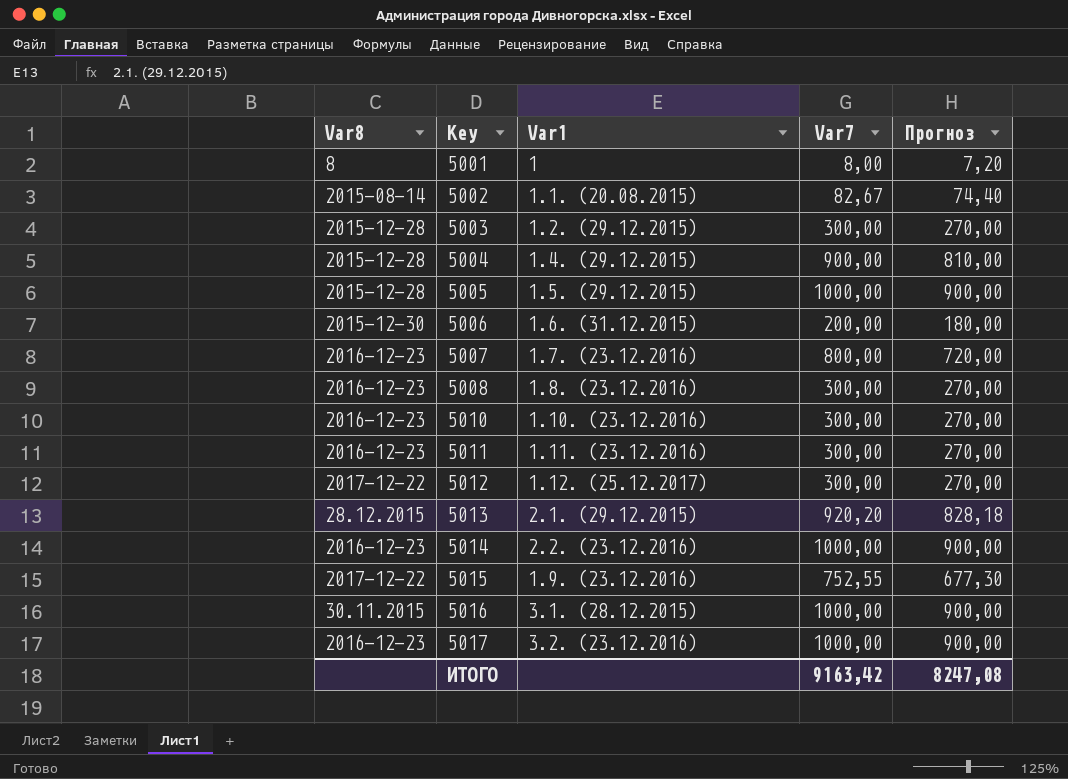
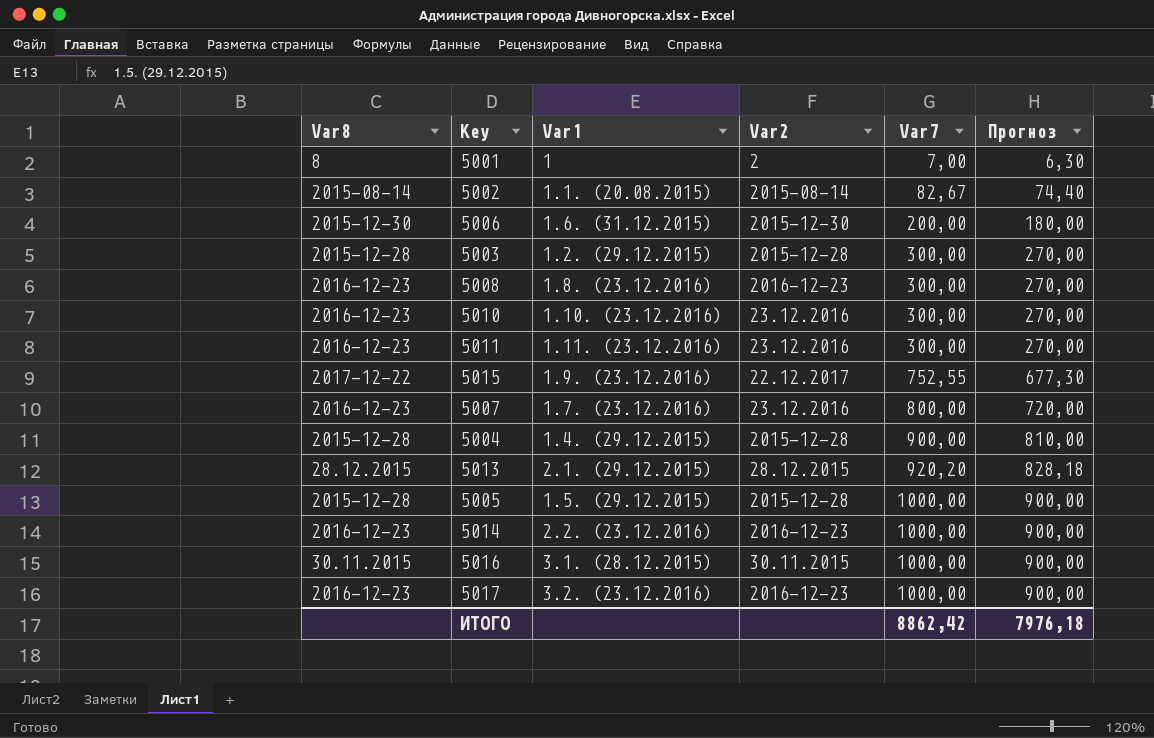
row order: Key ascending -> Var7 ascending
column Var2 | position: none -> 4
row 5012: 2017-12-22 | 1.12. (25.12.2017) | 300,00 | 270,00 -> none
5001 | Var7: 8,00 -> 7,00
5001 | Прогноз: 7,20 -> 6,30
ИТОГО | Var7: 9163,42 -> 8862,42
ИТОГО | Прогноз: 8247,08 -> 7976,18

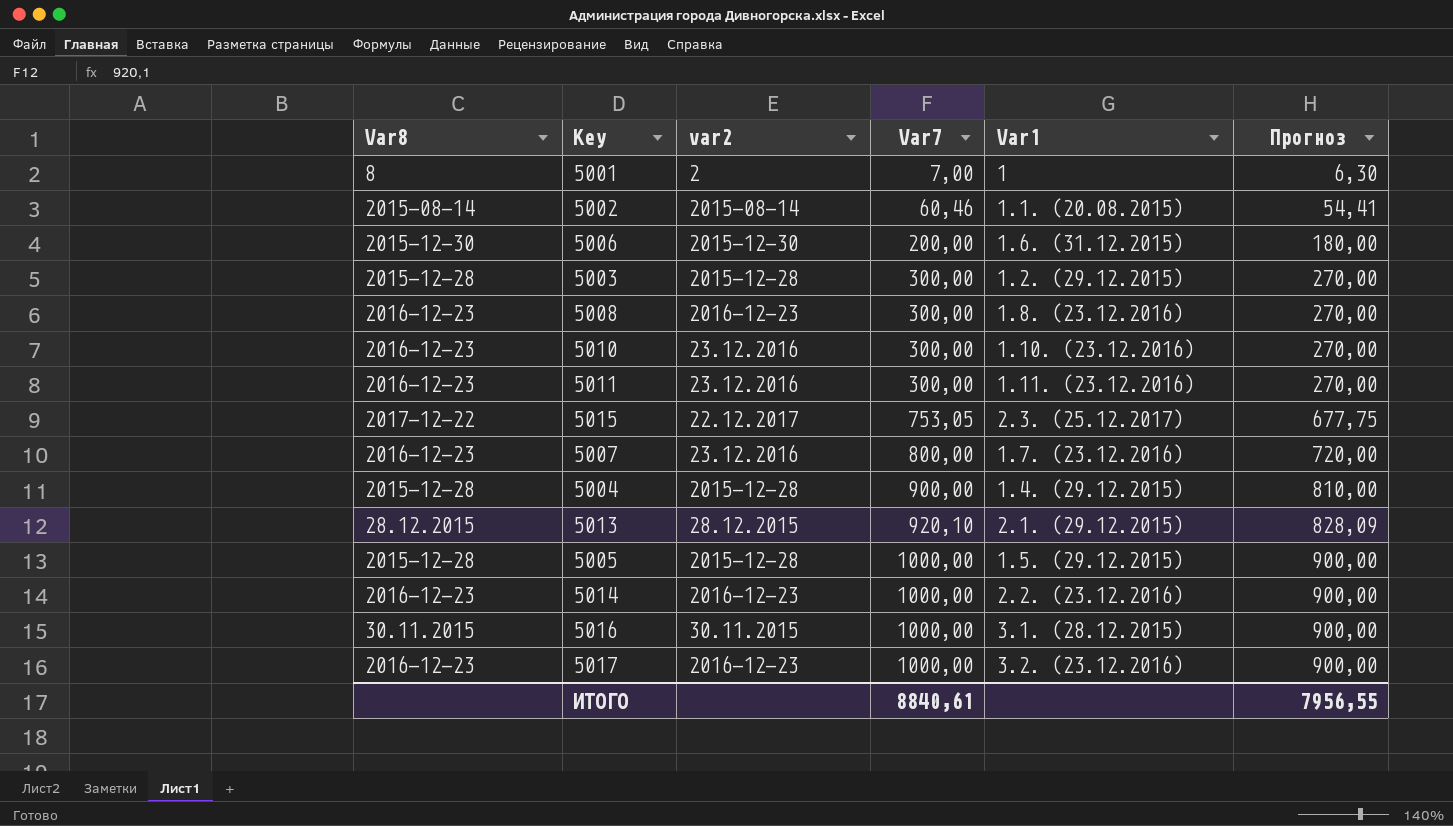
column name: Var2 -> var2
column Var1 | position: 3 -> 5
5002 | Var7: 82,67 -> 60,46
5002 | Прогноз: 74,40 -> 54,41
5015 | Var7: 752,55 -> 753,05
5015 | Var1: 1.9. (23.12.2016) -> 2.3. (25.12.2017)
5015 | Прогноз: 677,30 -> 677,75
5013 | Var7: 920,20 -> 920,10
5013 | Прогноз: 828,18 -> 828,09
ИТОГО | Var7: 8862,42 -> 8840,61
ИТОГО | Прогноз: 7976,18 -> 7956,55

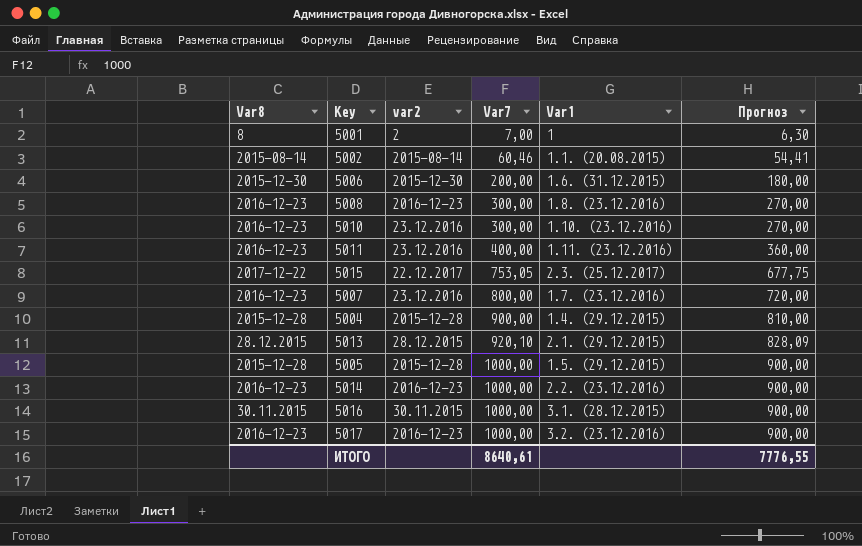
row 5003: 2015-12-28 | 2015-12-28 | 300,00 | 1.2. (29.12.2015) | 270,00 -> none
5011 | Var7: 300,00 -> 400,00
5011 | Прогноз: 270,00 -> 360,00
ИТОГО | Var7: 8840,61 -> 8640,61
ИТОГО | Прогноз: 7956,55 -> 7776,55

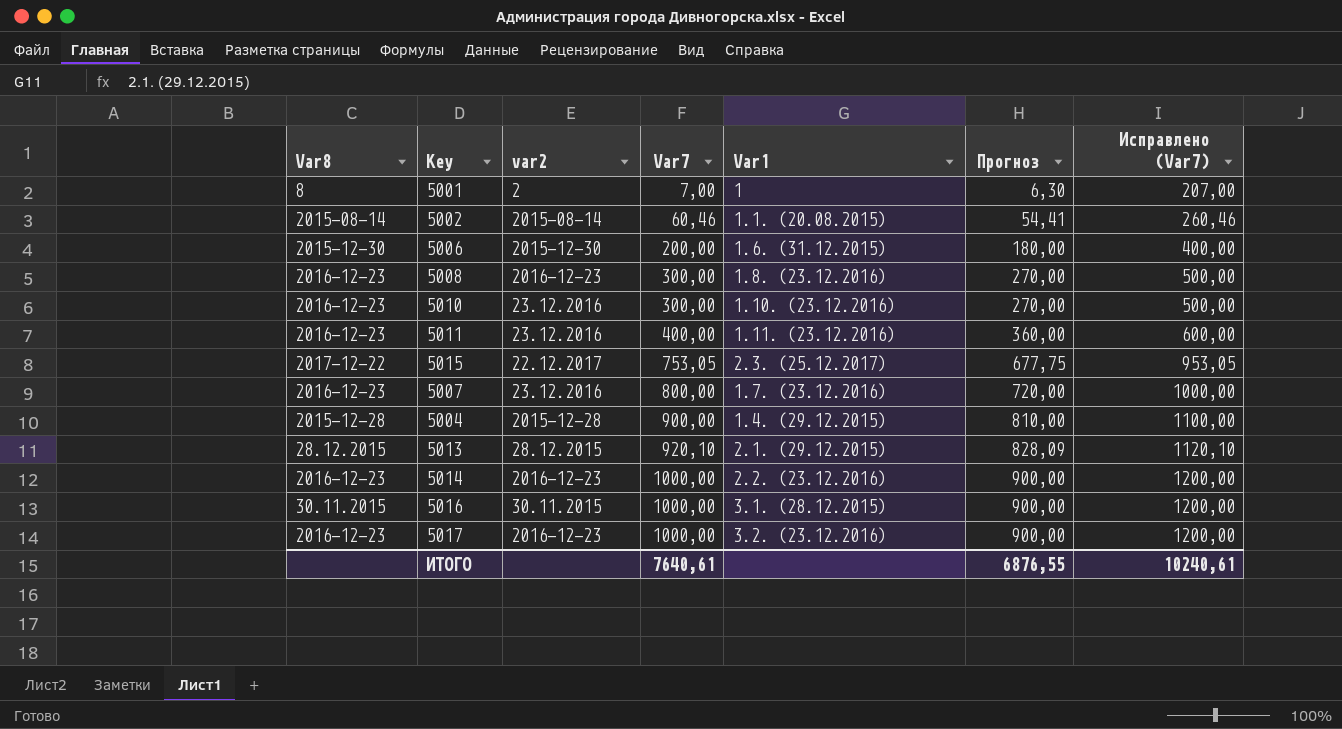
column Исправлено (Var7) | formula: none -> [Var7] + 200
row 5005: 2015-12-28 | 2015-12-28 | 1000,00 | 1.5. (29.12.2015) | 900,00 -> none
ИТОГО | Var7: 8640,61 -> 7640,61
ИТОГО | Прогноз: 7776,55 -> 6876,55

